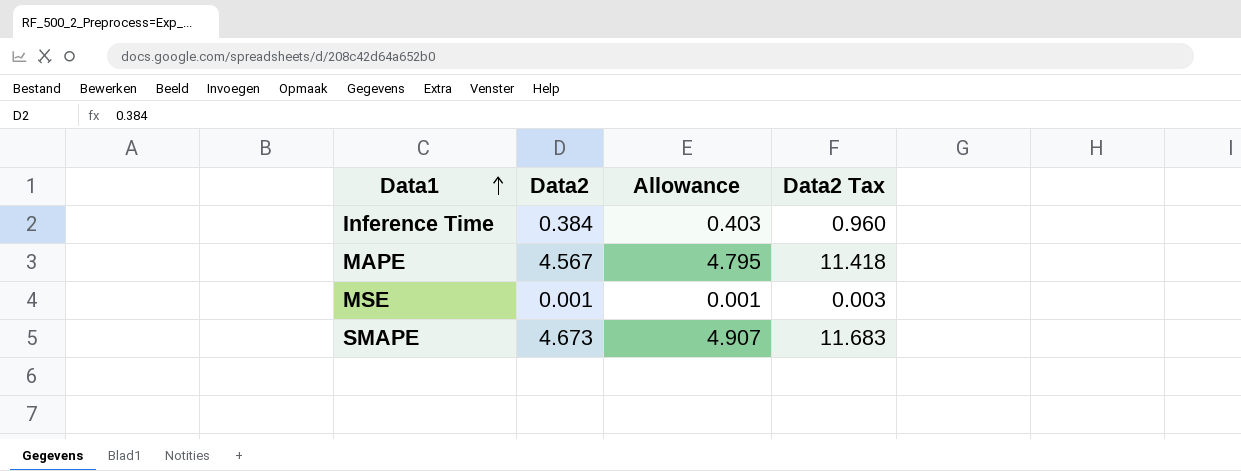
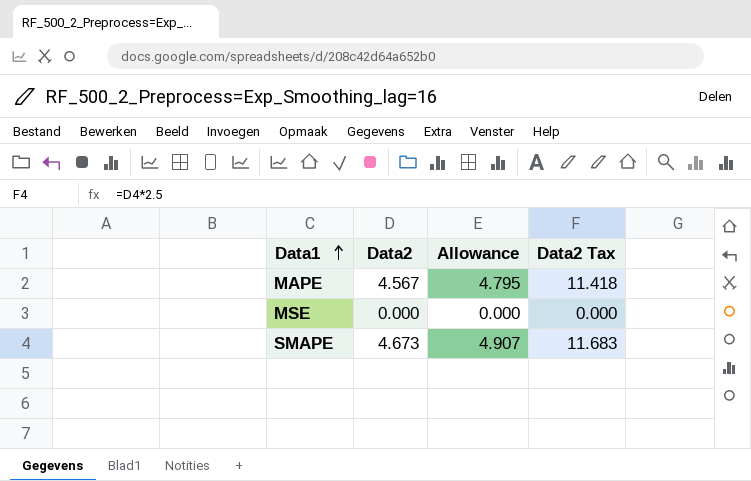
row Inference Time: 0.384 | 0.403 | 0.960 -> none
MSE | Data2: 0.001 -> 0.000
MSE | Allowance: 0.001 -> 0.000
MSE | Data2 Tax: 0.003 -> 0.000

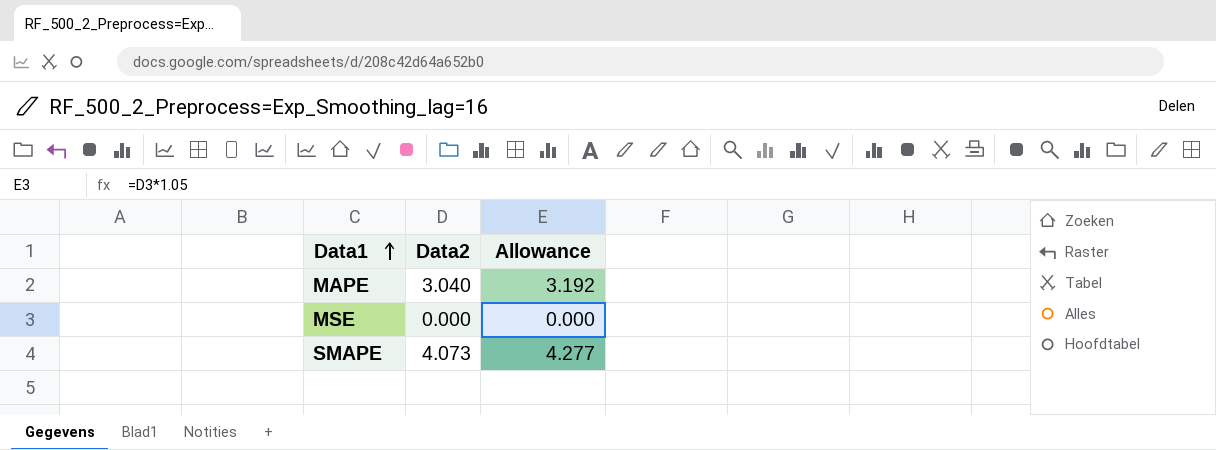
column Data2 Tax | formula: [Data2] * 2.5 -> none
MAPE | Data2: 4.567 -> 3.040
MAPE | Allowance: 4.795 -> 3.192
SMAPE | Data2: 4.673 -> 4.073
SMAPE | Allowance: 4.907 -> 4.277

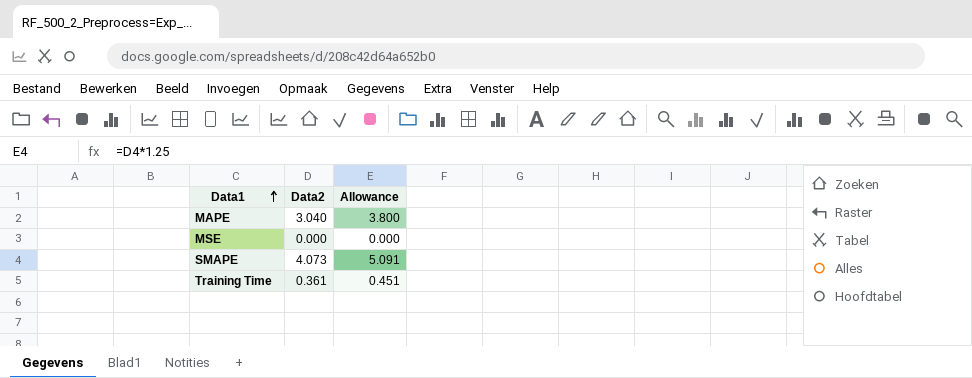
column Allowance | formula: [Data2] * 1.05 -> [Data2] * 1.25
row Training Time: none -> 0.361 | 0.451

